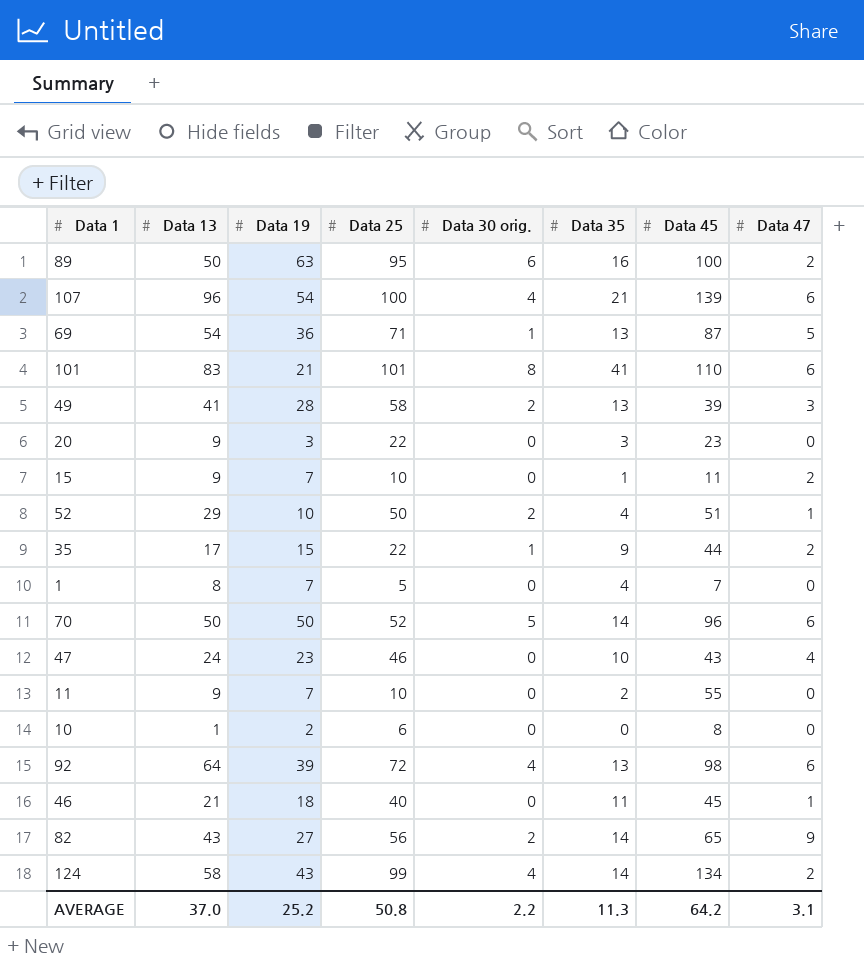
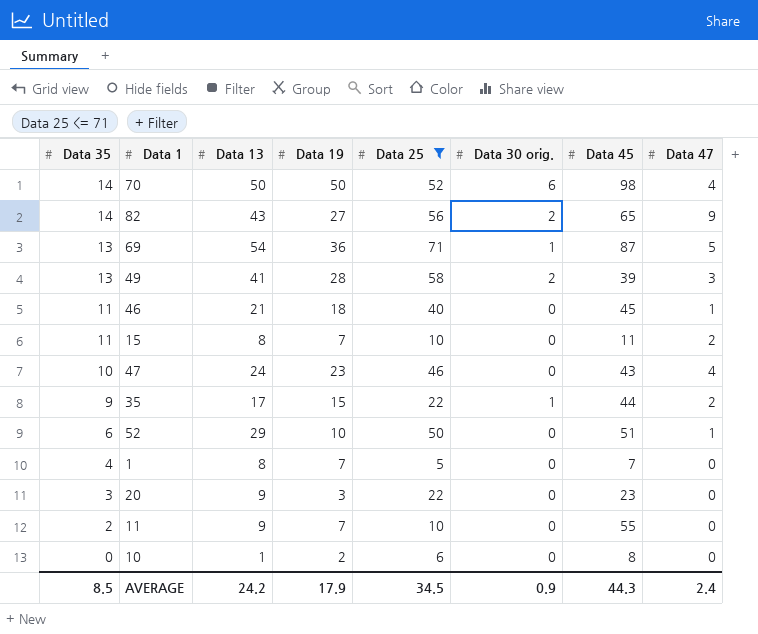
filter: none -> Data 25 <= 71
row order: none -> Data 35 descending
column Data 35 | position: 6 -> 1
70 | Data 30 orig.: 5 -> 6
70 | Data 45: 96 -> 98
70 | Data 47: 6 -> 4
15 | Data 35: 1 -> 11
15 | Data 13: 9 -> 8
52 | Data 35: 4 -> 6
52 | Data 30 orig.: 2 -> 0
AVERAGE | Data 35: 11.3 -> 8.5
AVERAGE | Data 13: 37.0 -> 24.2
AVERAGE | Data 19: 25.2 -> 17.9
AVERAGE | Data 25: 50.8 -> 34.5
AVERAGE | Data 30 orig.: 2.2 -> 0.9
AVERAGE | Data 45: 64.2 -> 44.3
AVERAGE | Data 47: 3.1 -> 2.4

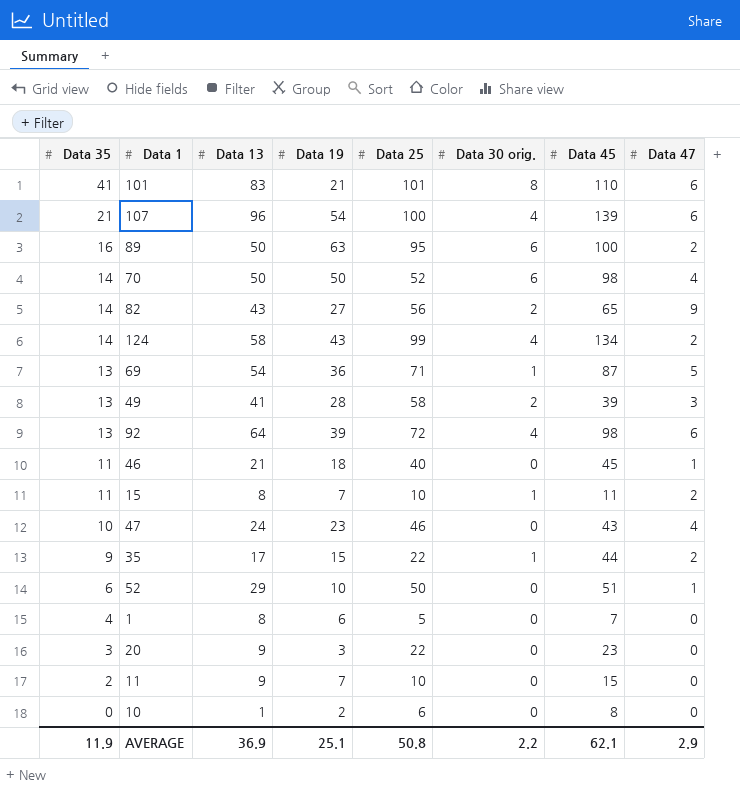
filter: Data 25 <= 71 -> none
15 | Data 30 orig.: 0 -> 1
1 | Data 19: 7 -> 6
11 | Data 45: 55 -> 15
AVERAGE | Data 35: 8.5 -> 11.9
AVERAGE | Data 13: 24.2 -> 36.9
AVERAGE | Data 19: 17.9 -> 25.1
AVERAGE | Data 25: 34.5 -> 50.8
AVERAGE | Data 30 orig.: 0.9 -> 2.2
AVERAGE | Data 45: 44.3 -> 62.1
AVERAGE | Data 47: 2.4 -> 2.9

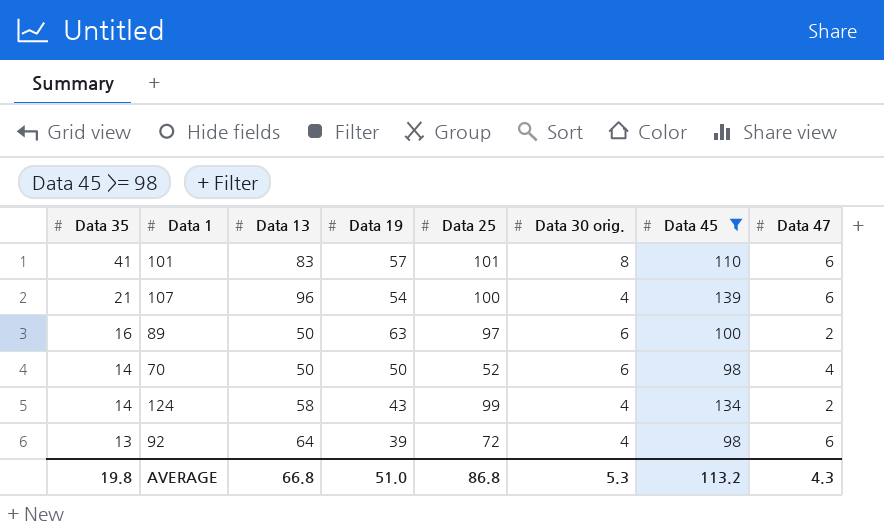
filter: none -> Data 45 >= 98
101 | Data 19: 21 -> 57
89 | Data 25: 95 -> 97
AVERAGE | Data 35: 11.9 -> 19.8
AVERAGE | Data 13: 36.9 -> 66.8
AVERAGE | Data 19: 25.1 -> 51.0
AVERAGE | Data 25: 50.8 -> 86.8
AVERAGE | Data 30 orig.: 2.2 -> 5.3
AVERAGE | Data 45: 62.1 -> 113.2
AVERAGE | Data 47: 2.9 -> 4.3

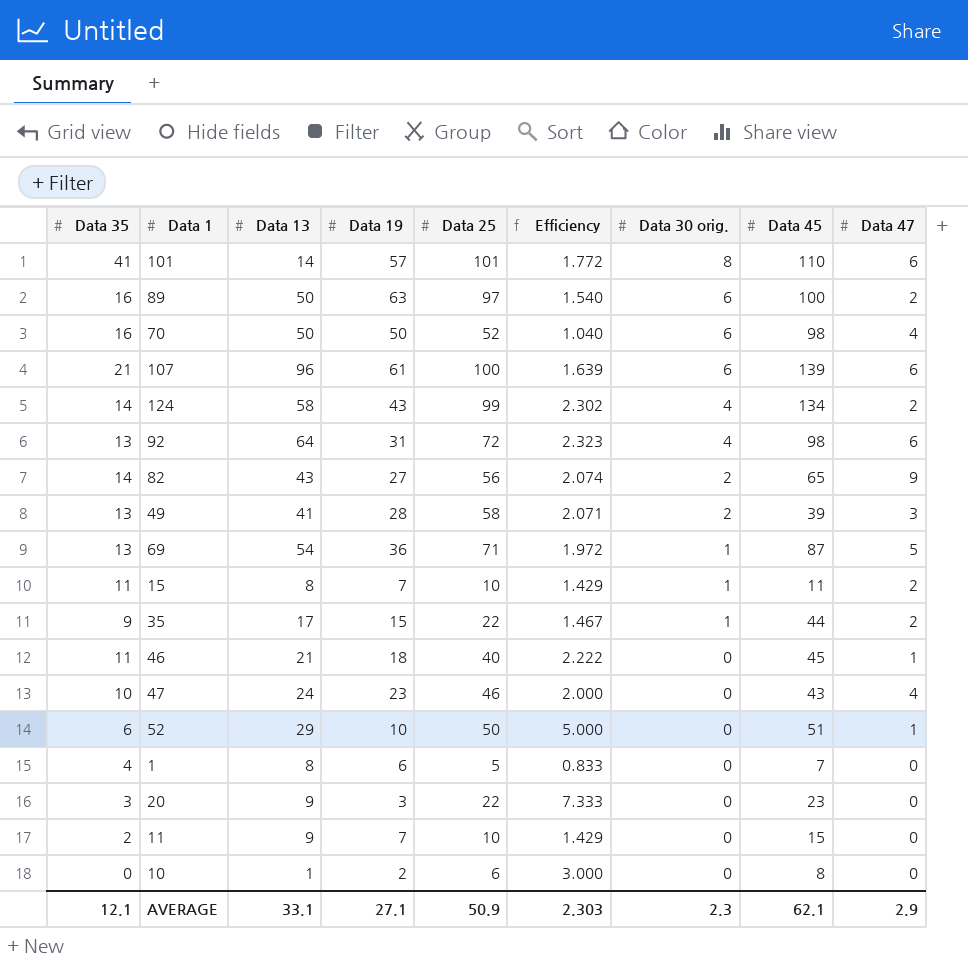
filter: Data 45 >= 98 -> none
row order: Data 35 descending -> Data 30 orig. descending
column Efficiency | formula: none -> [Data 25] / [Data 19]
101 | Data 13: 83 -> 14
70 | Data 35: 14 -> 16
107 | Data 19: 54 -> 61
107 | Data 30 orig.: 4 -> 6
92 | Data 19: 39 -> 31
AVERAGE | Data 35: 19.8 -> 12.1
AVERAGE | Data 13: 66.8 -> 33.1
AVERAGE | Data 19: 51.0 -> 27.1
AVERAGE | Data 25: 86.8 -> 50.9
AVERAGE | Data 30 orig.: 5.3 -> 2.3
AVERAGE | Data 45: 113.2 -> 62.1
AVERAGE | Data 47: 4.3 -> 2.9

